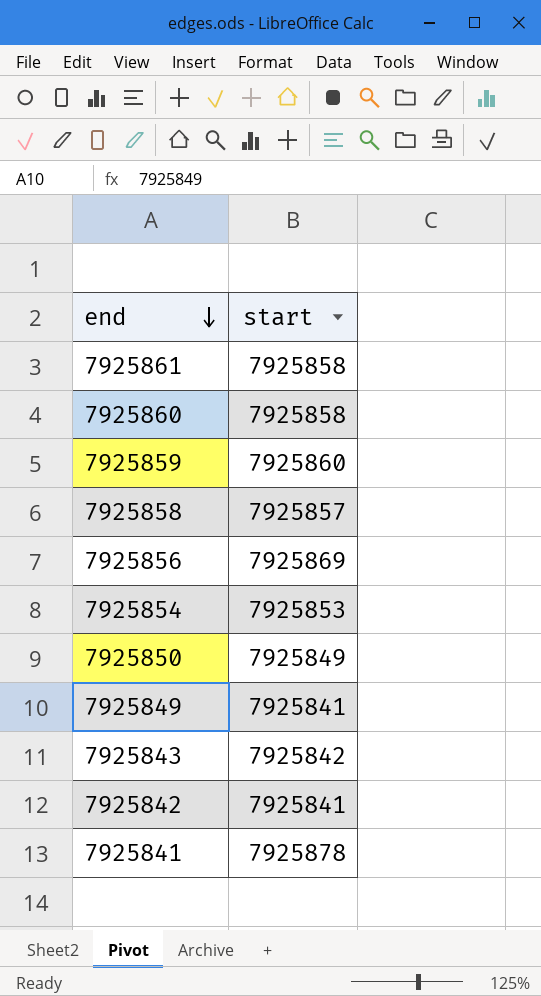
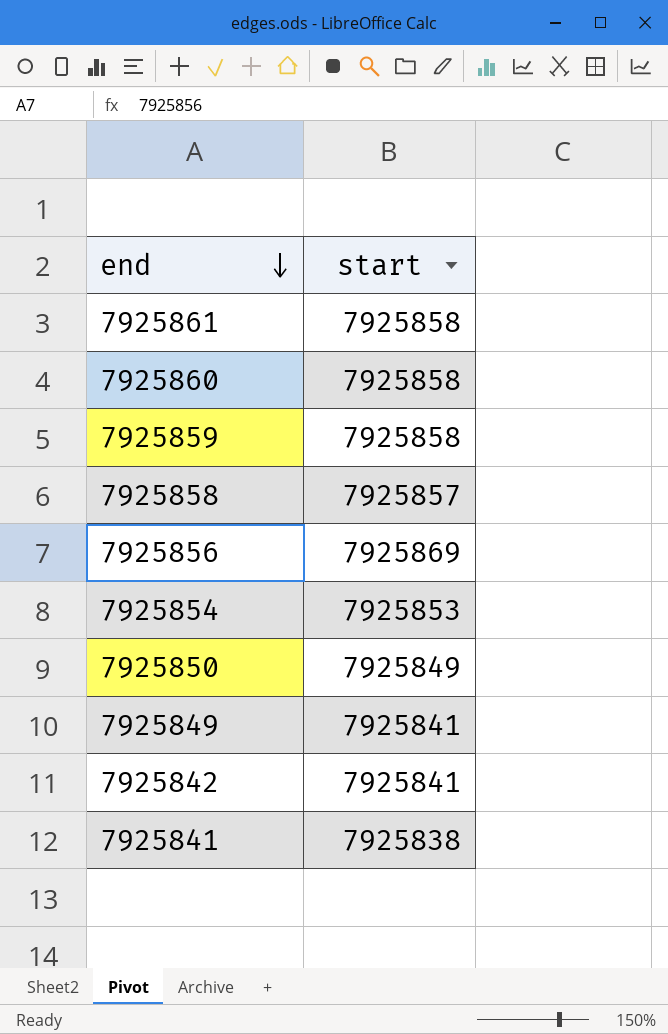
row 7925843: 7925842 -> none
7925859 | start: 7925860 -> 7925858
7925841 | start: 7925878 -> 7925838

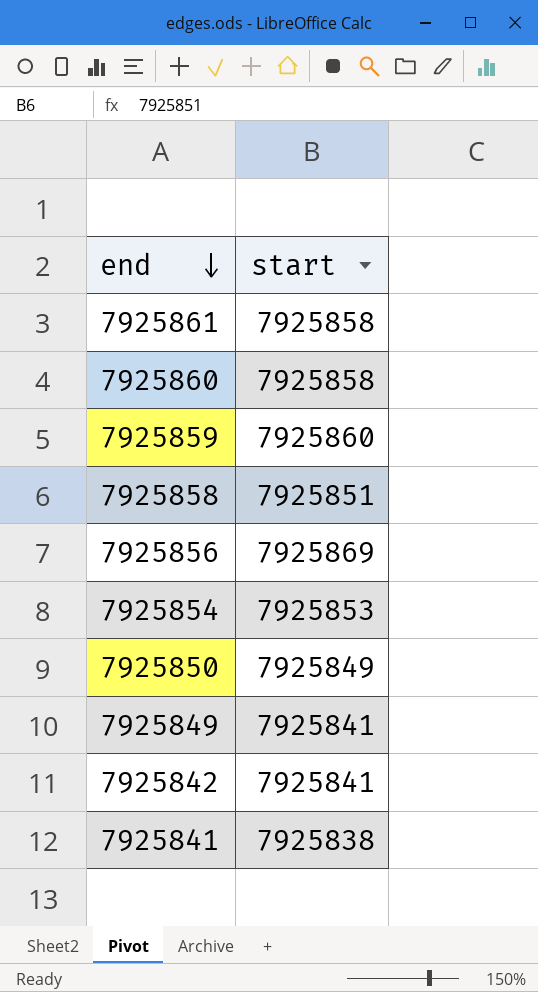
7925859 | start: 7925858 -> 7925860
7925858 | start: 7925857 -> 7925851

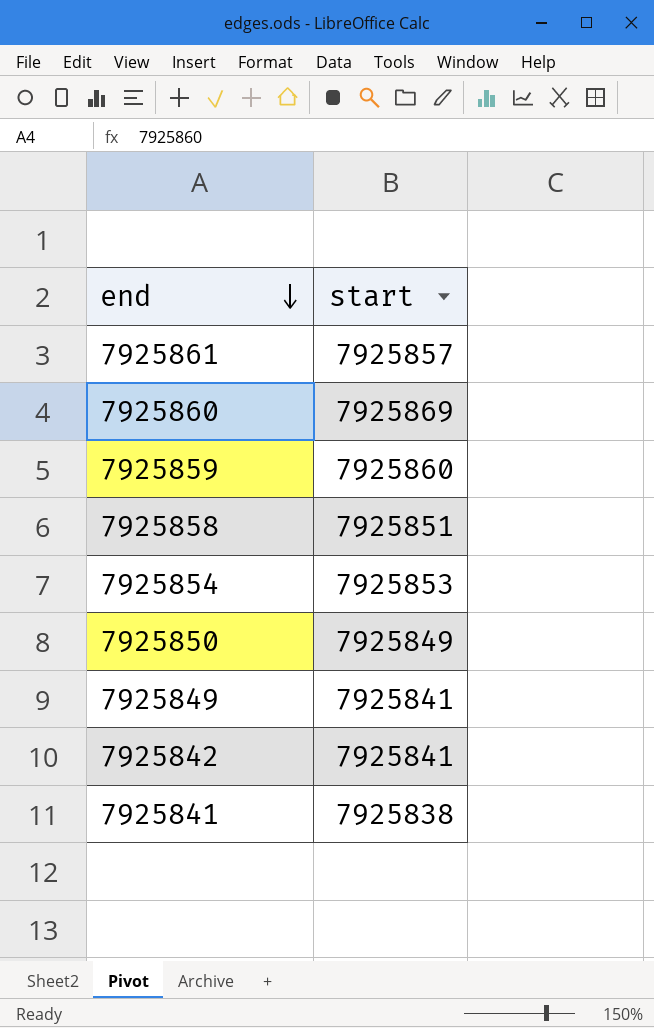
row 7925856: 7925869 -> none
7925861 | start: 7925858 -> 7925857
7925860 | start: 7925858 -> 7925869

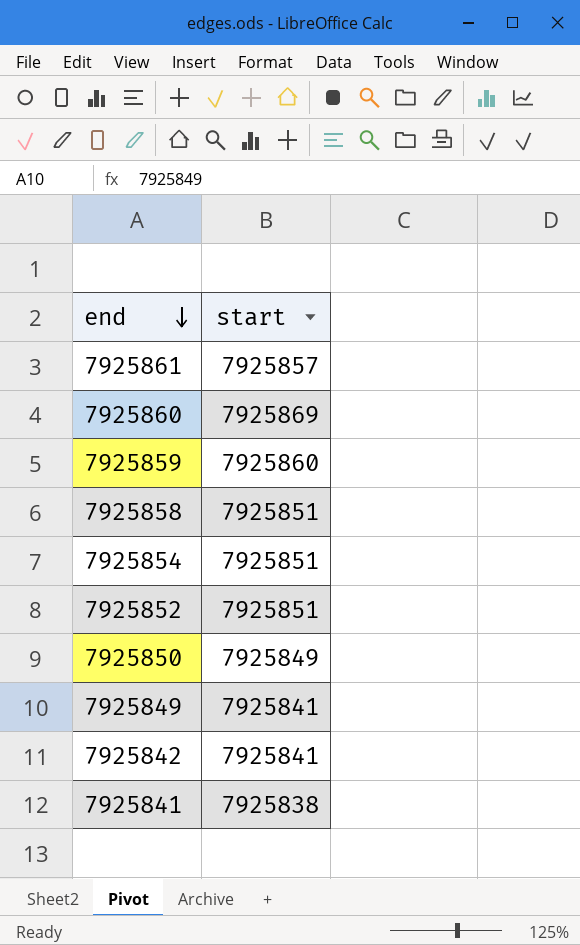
7925854 | start: 7925853 -> 7925851
row 7925852: none -> 7925851

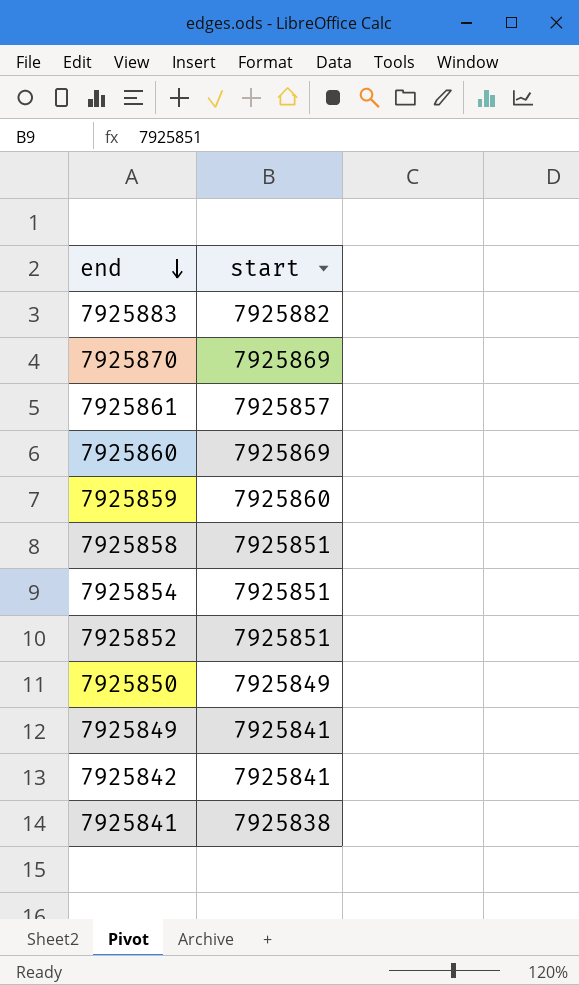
row 7925883: none -> 7925882
row 7925870: none -> 7925869

